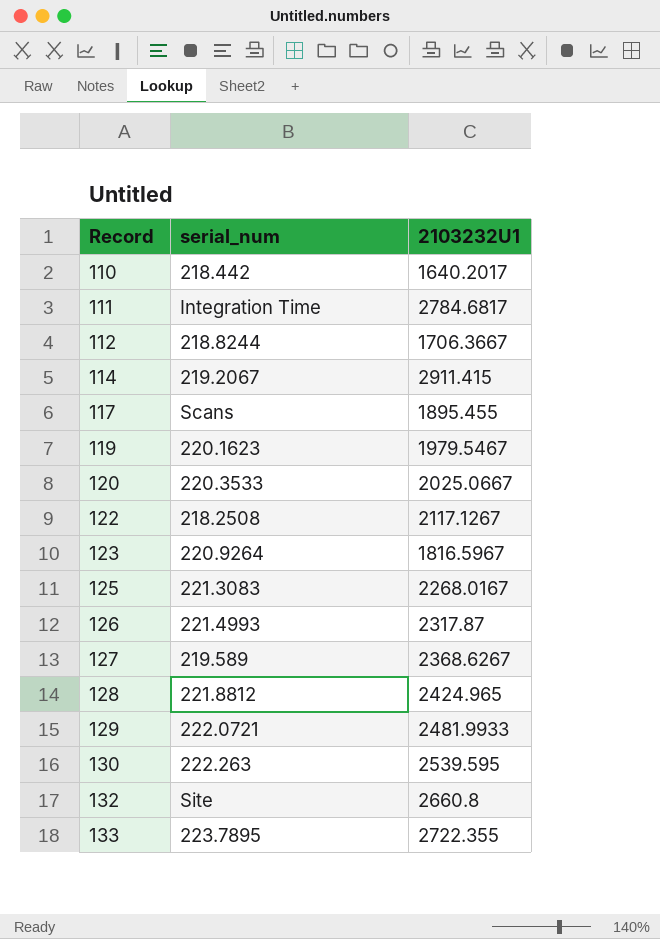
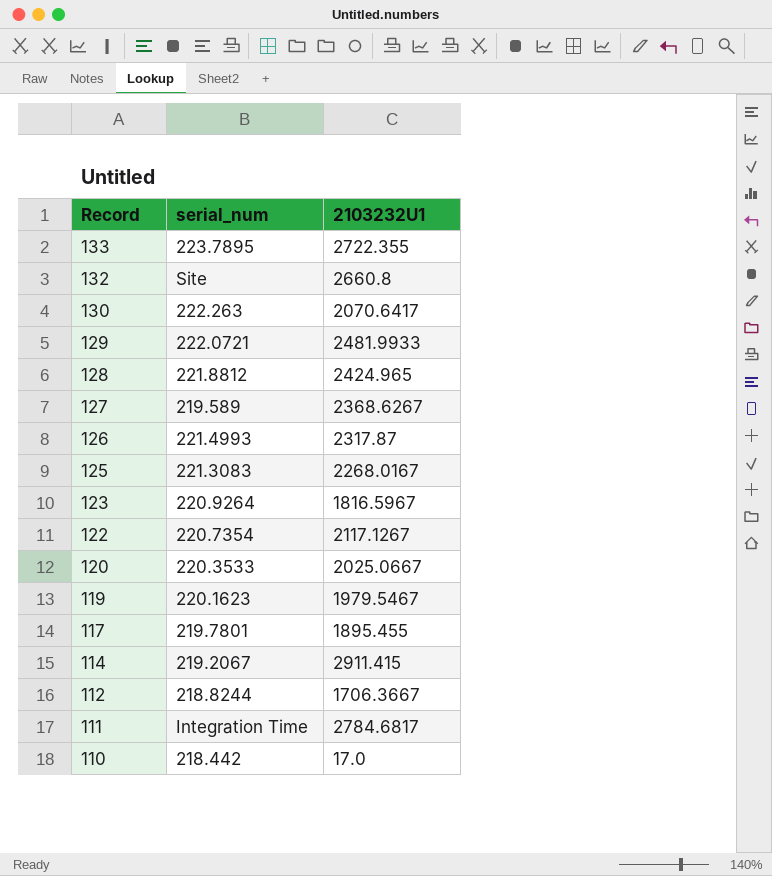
row order: Record ascending -> Record descending
130 | 2103232U1: 2539.595 -> 2070.6417
122 | serial_num: 218.2508 -> 220.7354
117 | serial_num: Scans -> 219.7801
110 | 2103232U1: 1640.2017 -> 17.0

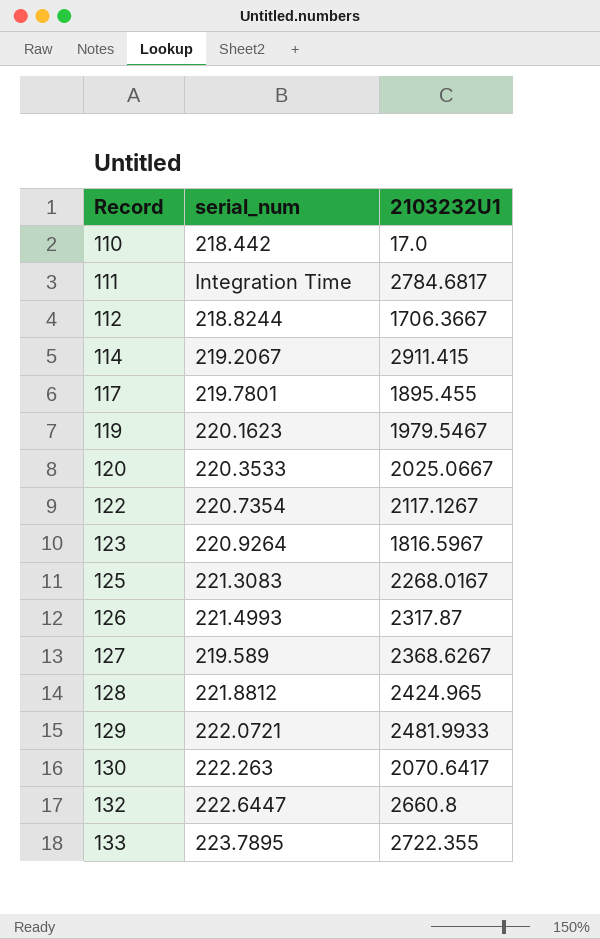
row order: Record descending -> Record ascending
132 | serial_num: Site -> 222.6447

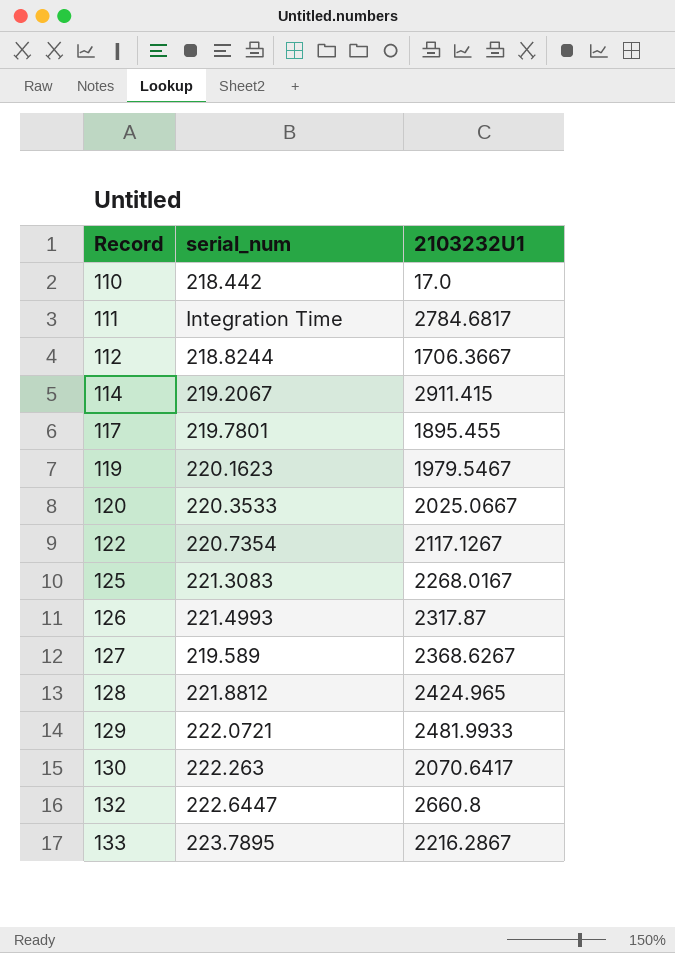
row 123: 220.9264 | 1816.5967 -> none
133 | 2103232U1: 2722.355 -> 2216.2867

